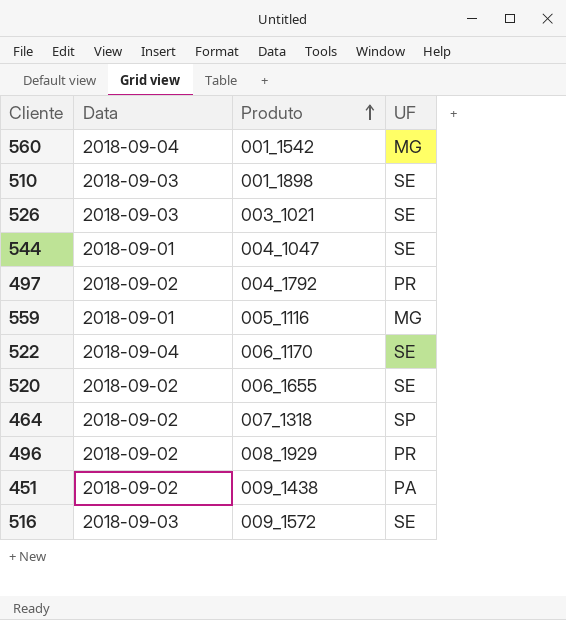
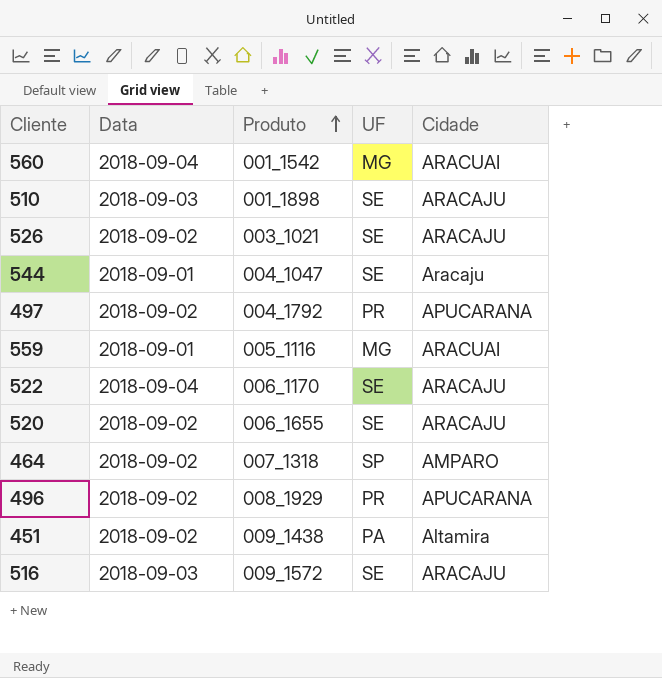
column Cidade | position: none -> 5
526 | Data: 2018-09-03 -> 2018-09-02

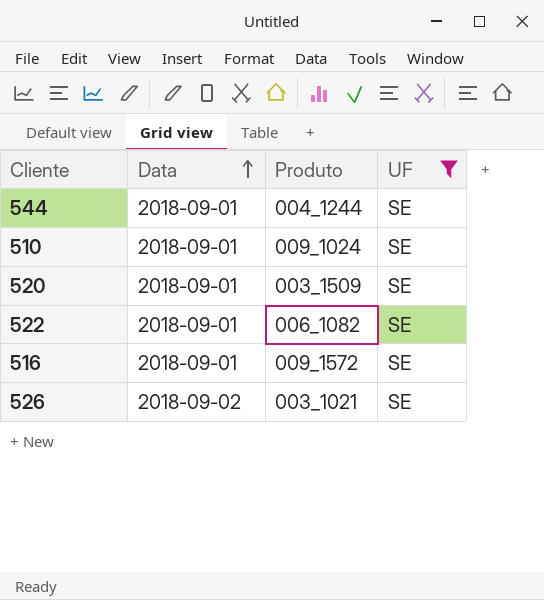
filter: none -> UF = SE
row order: Produto ascending -> Data ascending
column Cidade | position: 5 -> none
544 | Produto: 004_1047 -> 004_1244
510 | Data: 2018-09-03 -> 2018-09-01
510 | Produto: 001_1898 -> 009_1024
520 | Data: 2018-09-02 -> 2018-09-01
520 | Produto: 006_1655 -> 003_1509
522 | Data: 2018-09-04 -> 2018-09-01
522 | Produto: 006_1170 -> 006_1082
516 | Data: 2018-09-03 -> 2018-09-01

